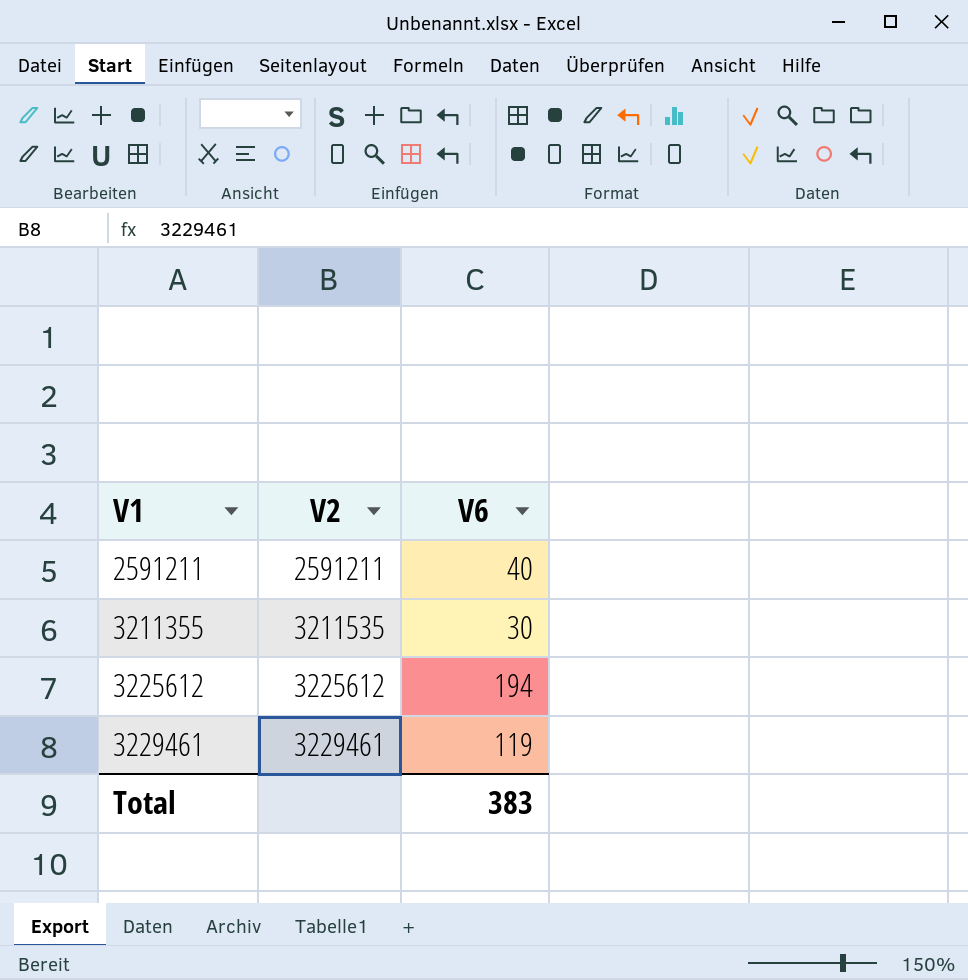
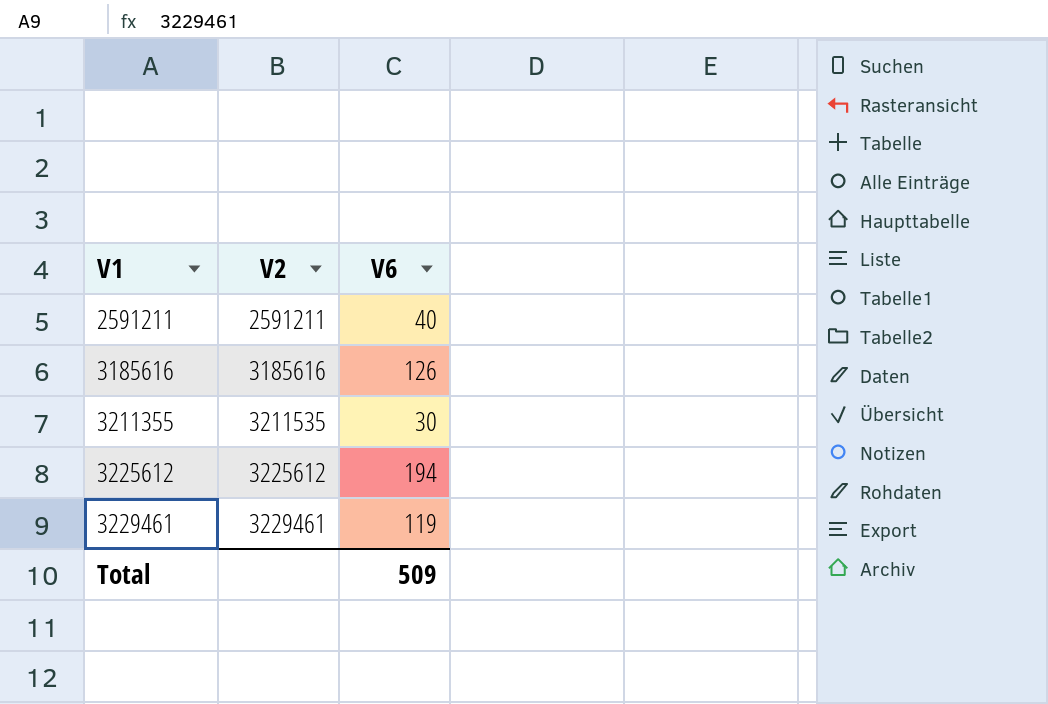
row 3185616: none -> 3185616 | 126
Total | V6: 383 -> 509

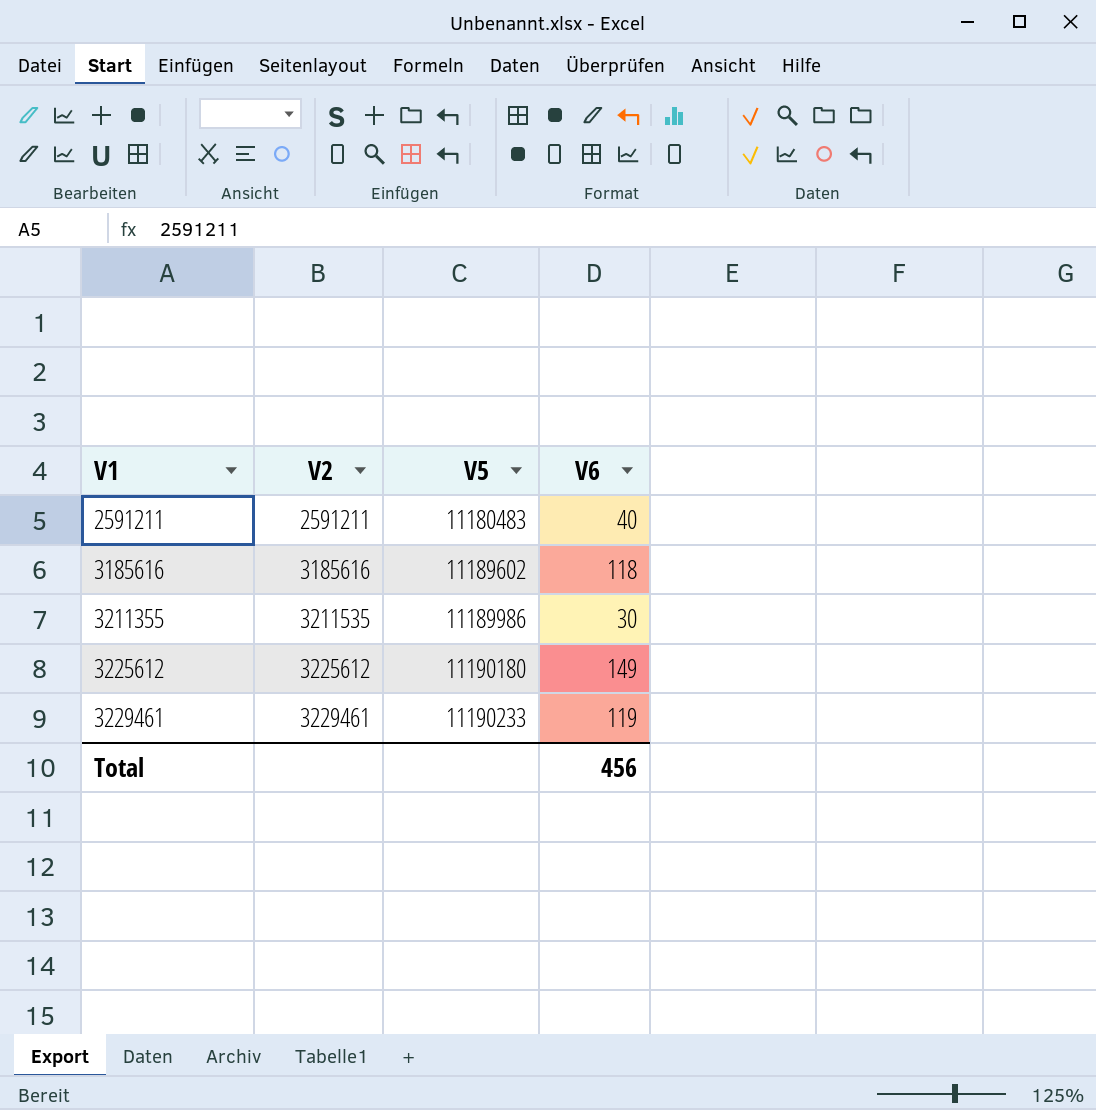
column V5 | position: none -> 3
3185616 | V6: 126 -> 118
3225612 | V6: 194 -> 149
Total | V6: 509 -> 456

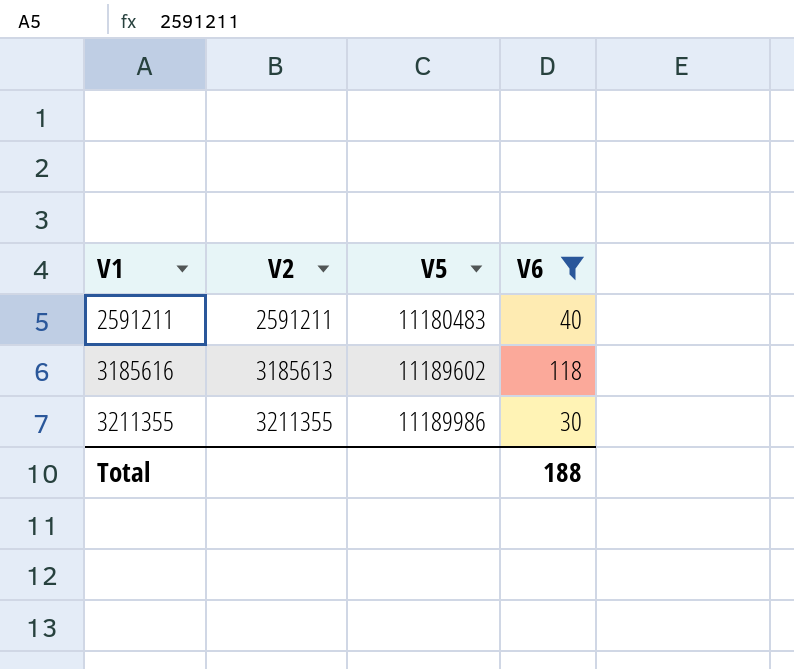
filter: none -> V6 <= 118
3185616 | V2: 3185616 -> 3185613
3211355 | V2: 3211535 -> 3211355
Total | V6: 456 -> 188

